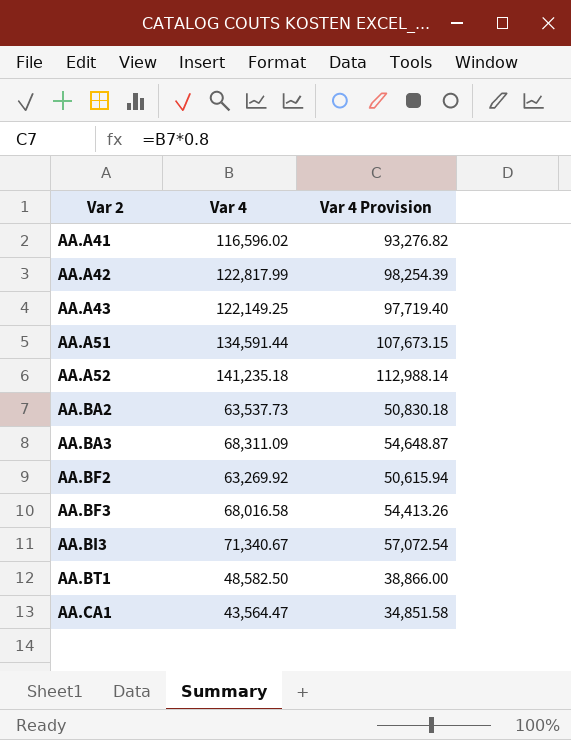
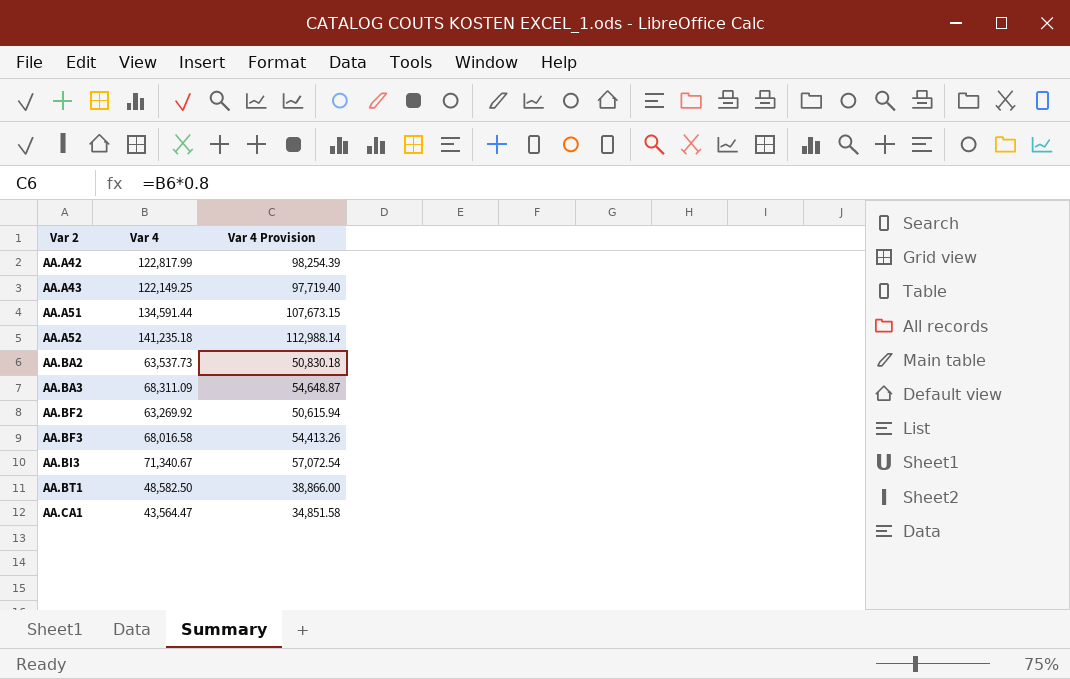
row AA.A41: 116,596.02 | 93,276.82 -> none

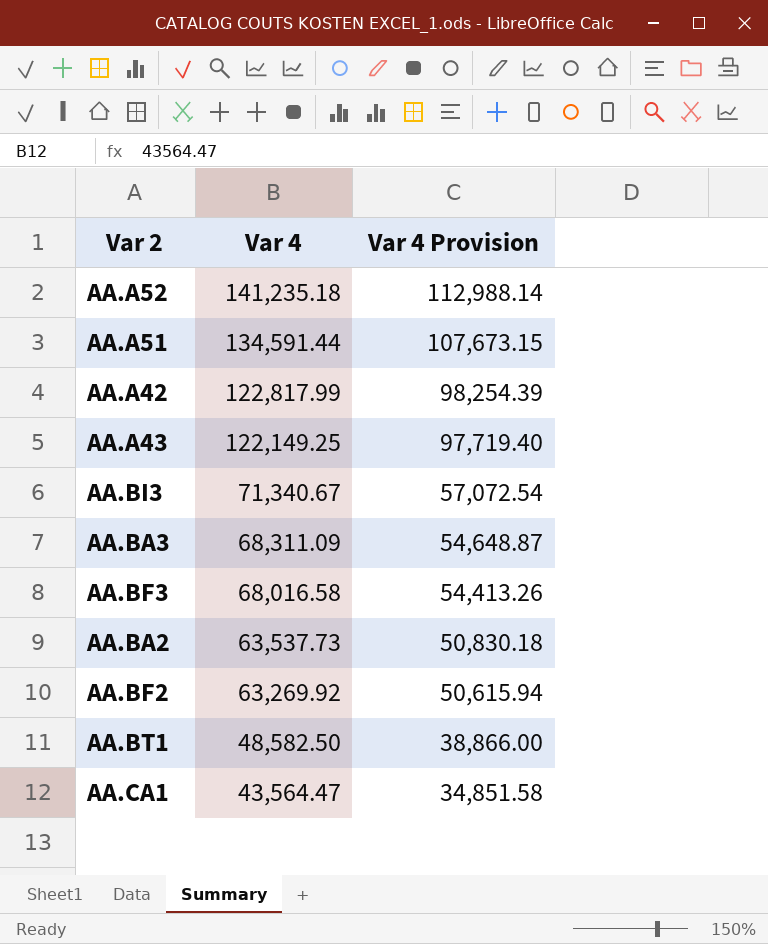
row order: Var 2 ascending -> Var 4 descending

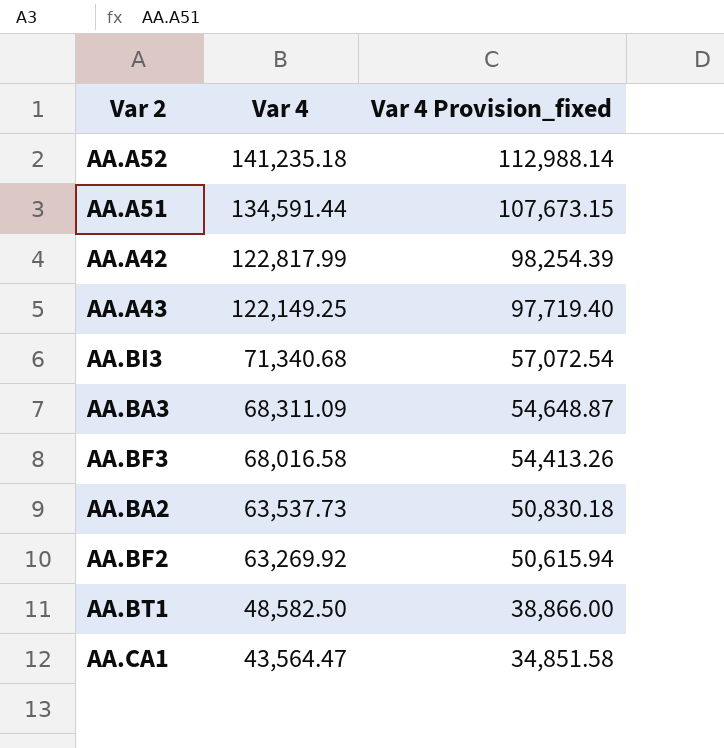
column name: Var 4 Provision -> Var 4 Provision_fixed
AA.BI3 | Var 4: 71,340.67 -> 71,340.68

